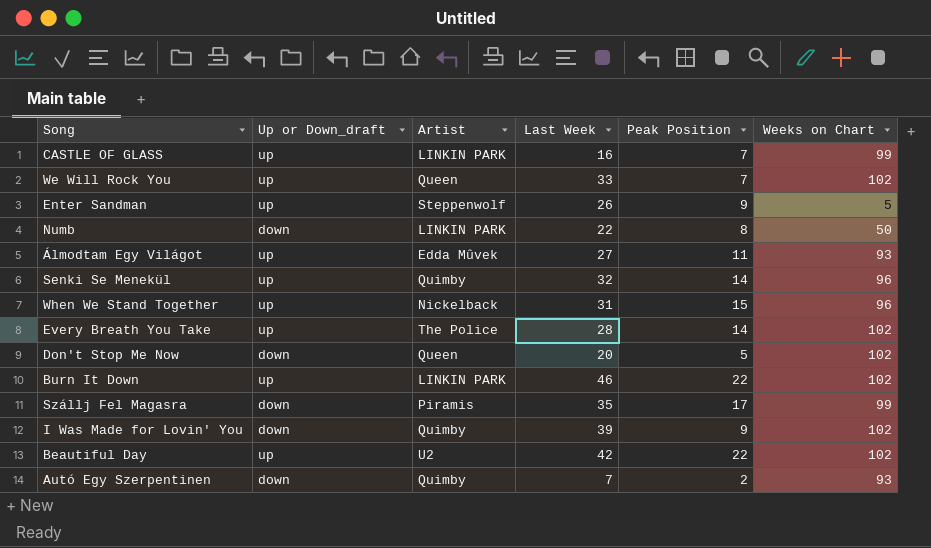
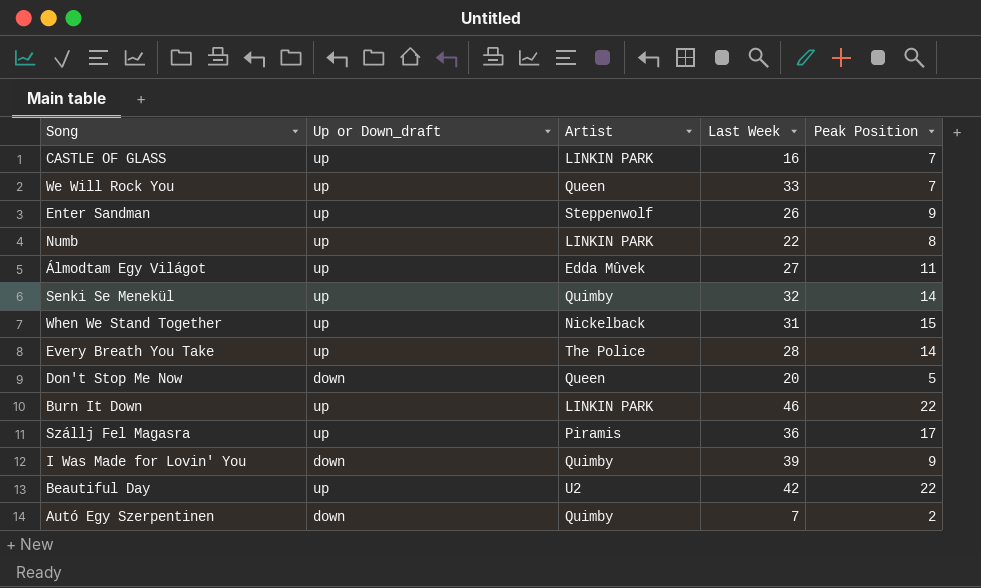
column Weeks on Chart | position: 6 -> none
Numb | Up or Down_draft: down -> up
Szállj Fel Magasra | Up or Down_draft: down -> up
Szállj Fel Magasra | Last Week: 35 -> 36

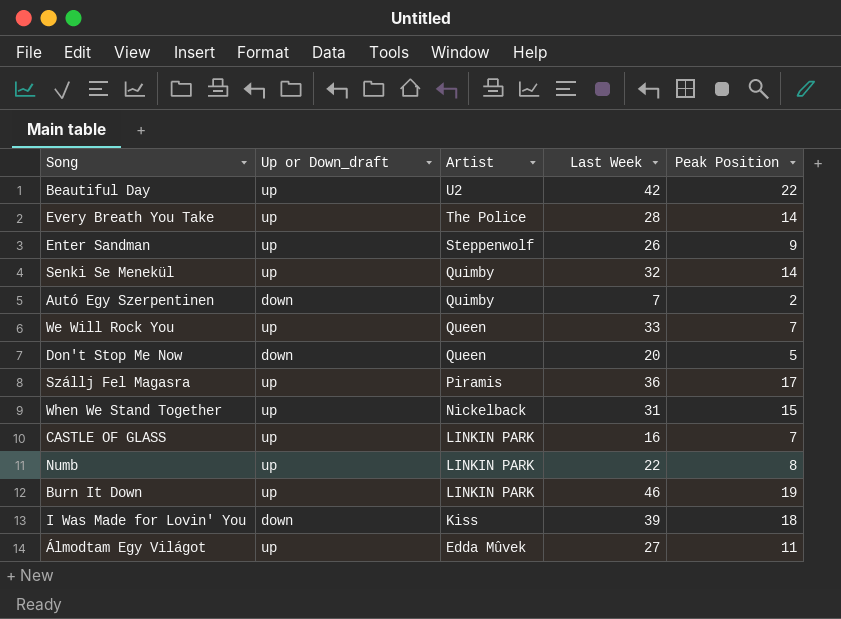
row order: none -> Artist descending
Burn It Down | Peak Position: 22 -> 19
I Was Made for Lovin' You | Artist: Quimby -> Kiss
I Was Made for Lovin' You | Peak Position: 9 -> 18

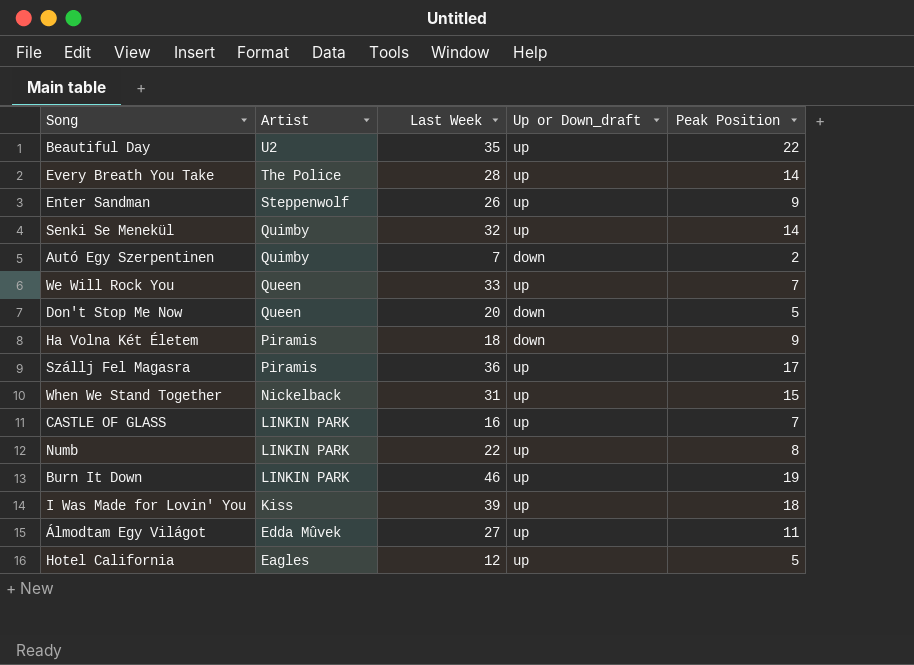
column Up or Down_draft | position: 2 -> 4
Beautiful Day | Last Week: 42 -> 35
row Ha Volna Két Életem: none -> Piramis | 18 | down | 9
I Was Made for Lovin' You | Up or Down_draft: down -> up
row Hotel California: none -> Eagles | 12 | up | 5

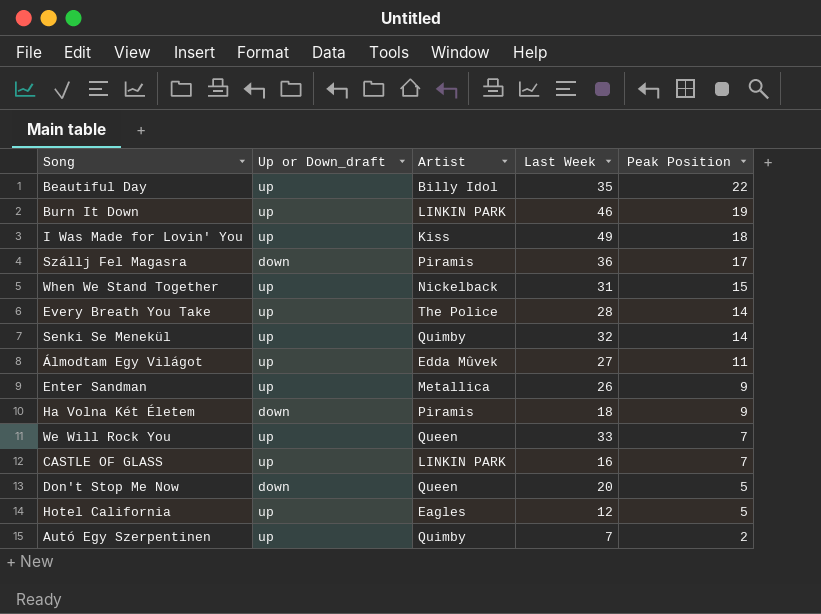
row order: Artist descending -> Peak Position descending
column Up or Down_draft | position: 4 -> 2
row Numb: LINKIN PARK | 22 | up | 8 -> none
Beautiful Day | Artist: U2 -> Billy Idol
I Was Made for Lovin' You | Last Week: 39 -> 49
Szállj Fel Magasra | Up or Down_draft: up -> down
Enter Sandman | Artist: Steppenwolf -> Metallica
Autó Egy Szerpentinen | Up or Down_draft: down -> up

